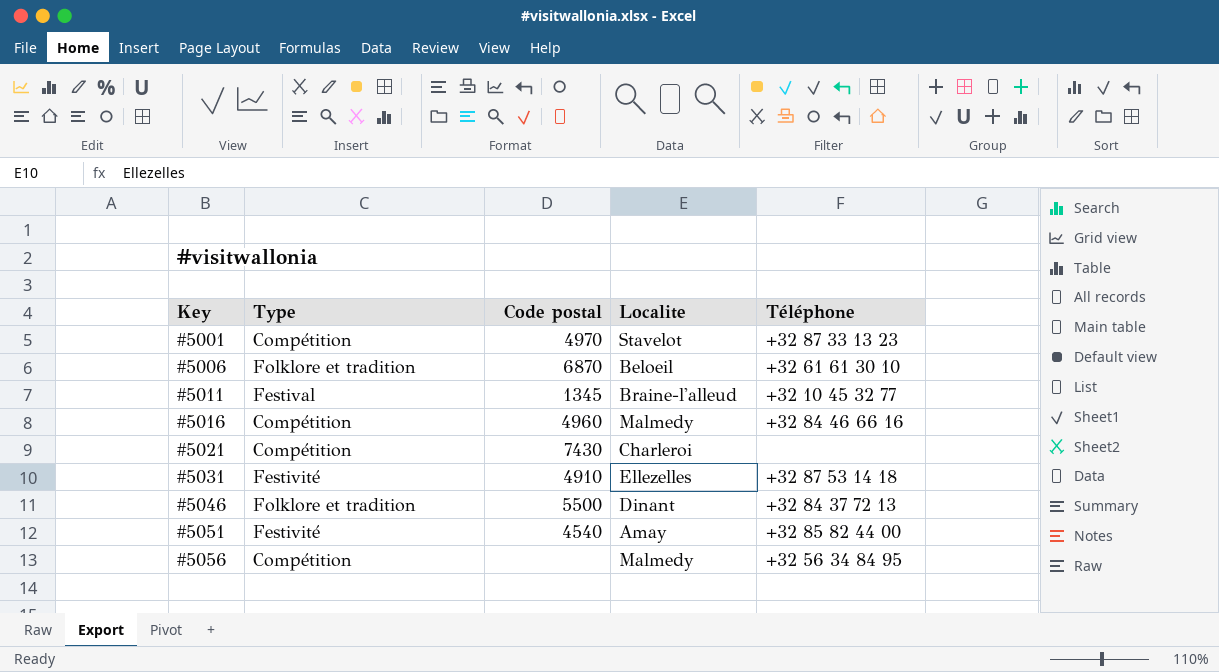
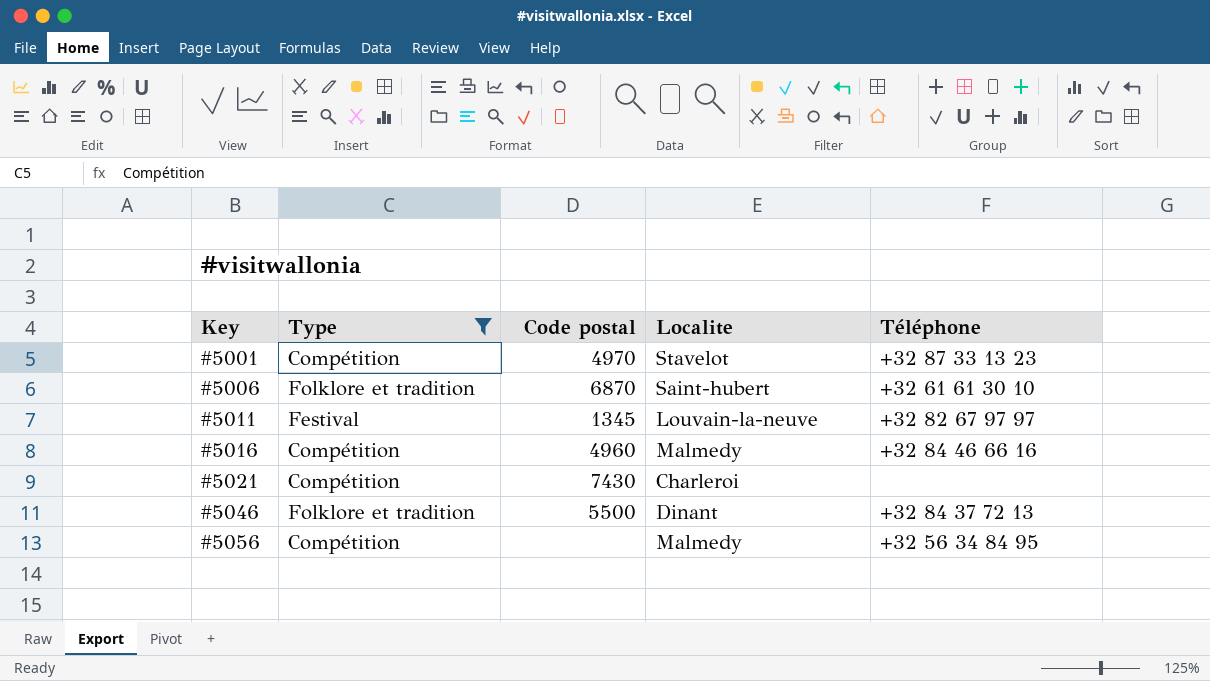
filter: none -> Type != Festivité
#5006 | Localite: Beloeil -> Saint-hubert
#5011 | Localite: Braine-l'alleud -> Louvain-la-neuve
#5011 | Téléphone: +32 10 45 32 77 -> +32 82 67 97 97

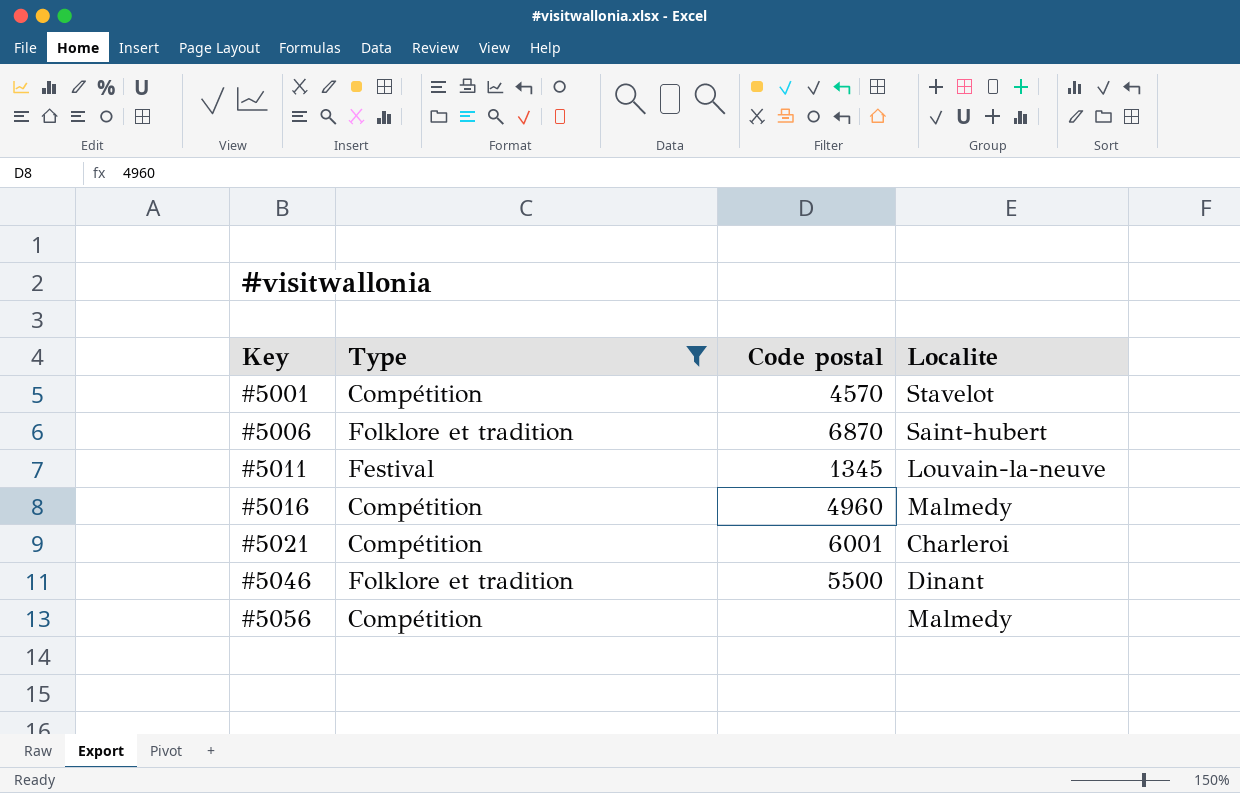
column Téléphone | position: 5 -> none
#5001 | Code postal: 4970 -> 4570
#5021 | Code postal: 7430 -> 6001

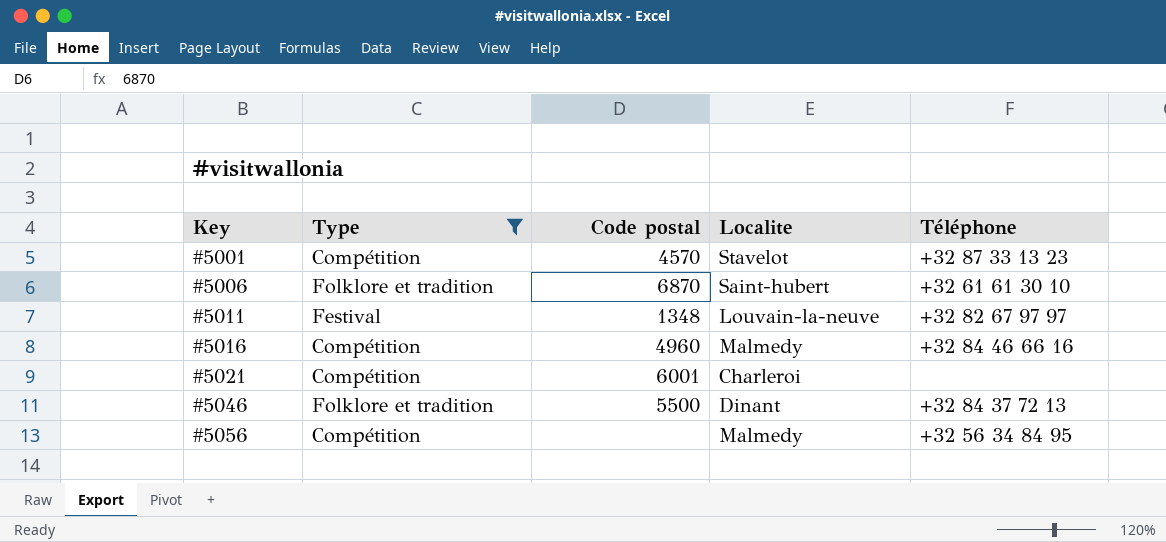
column Téléphone | position: none -> 5
#5011 | Code postal: 1345 -> 1348

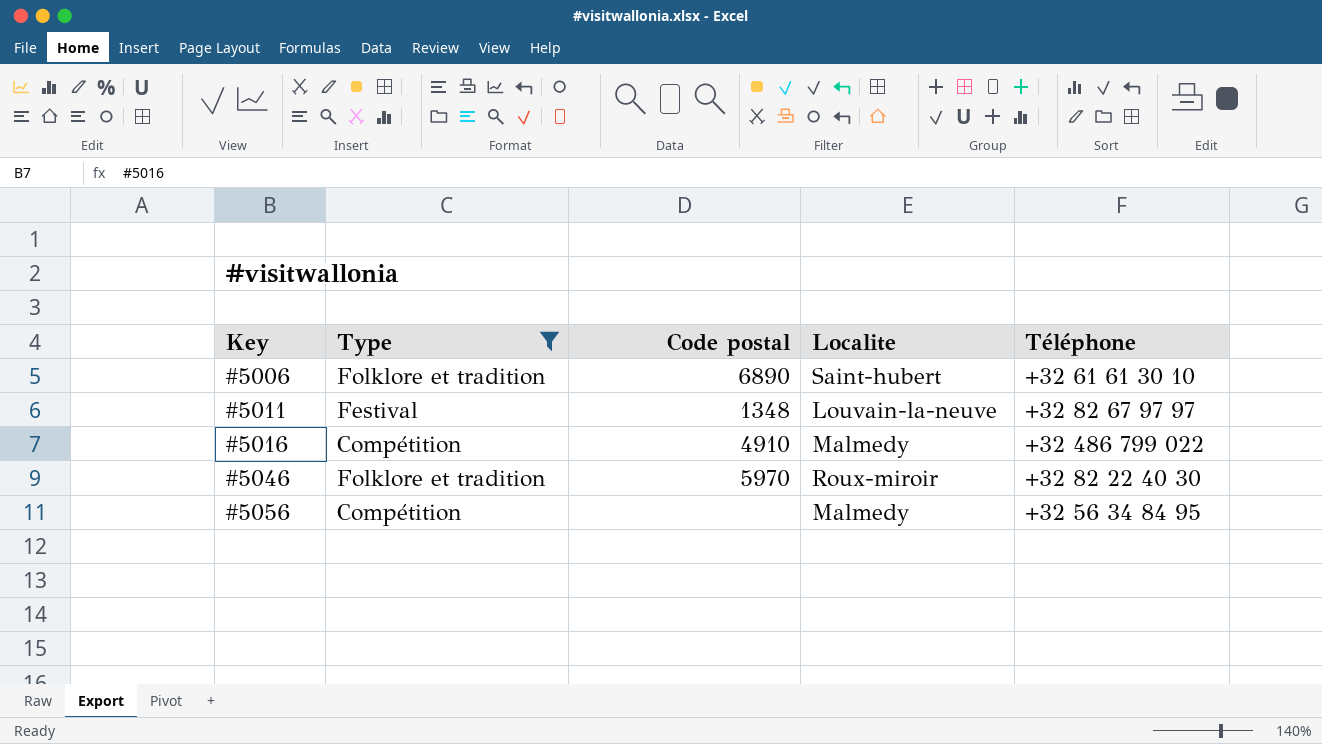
row #5001: Compétition | 4570 | Stavelot | +32 87 33 13 23 -> none
row #5021: Compétition | 6001 | Charleroi | none -> none
#5006 | Code postal: 6870 -> 6890
#5016 | Code postal: 4960 -> 4910
#5016 | Téléphone: +32 84 46 66 16 -> +32 486 799 022
#5046 | Code postal: 5500 -> 5970
#5046 | Localite: Dinant -> Roux-miroir
#5046 | Téléphone: +32 84 37 72 13 -> +32 82 22 40 30

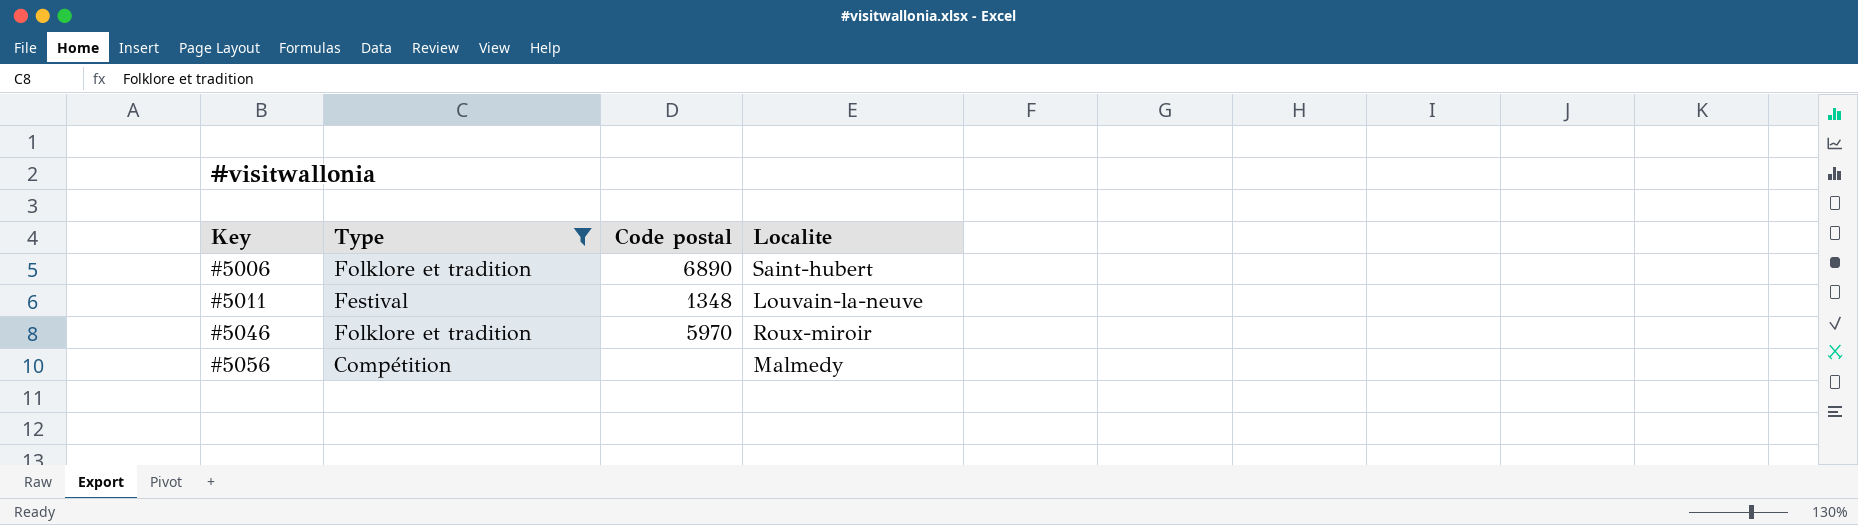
column Téléphone | position: 5 -> none
row #5016: Compétition | 4910 | Malmedy | +32 486 799 022 -> none

